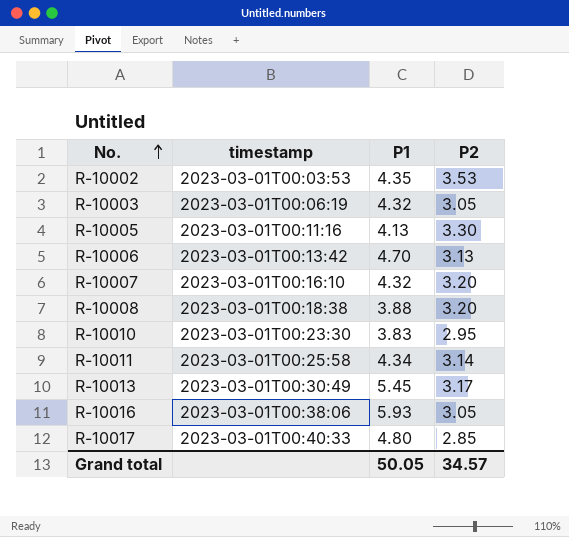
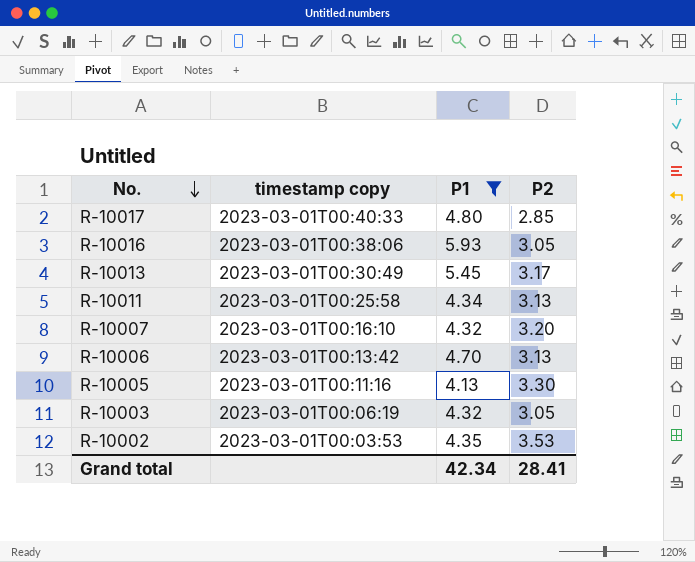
filter: none -> P1 >= 4.13
row order: No. ascending -> No. descending
column name: timestamp -> timestamp copy
R-10011 | P2: 3.14 -> 3.13
Grand total | P1: 50.05 -> 42.34
Grand total | P2: 34.57 -> 28.41

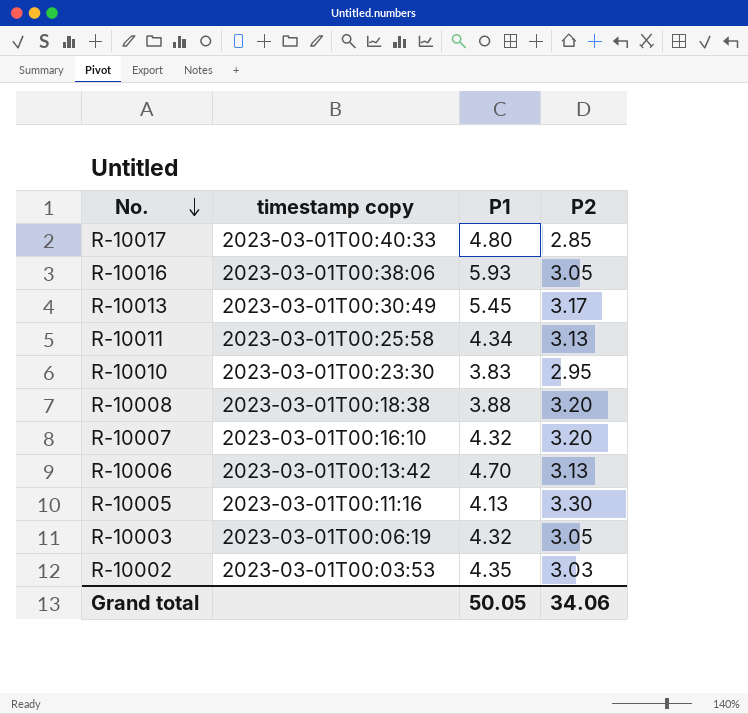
filter: P1 >= 4.13 -> none
R-10002 | P2: 3.53 -> 3.03
Grand total | P1: 42.34 -> 50.05
Grand total | P2: 28.41 -> 34.06

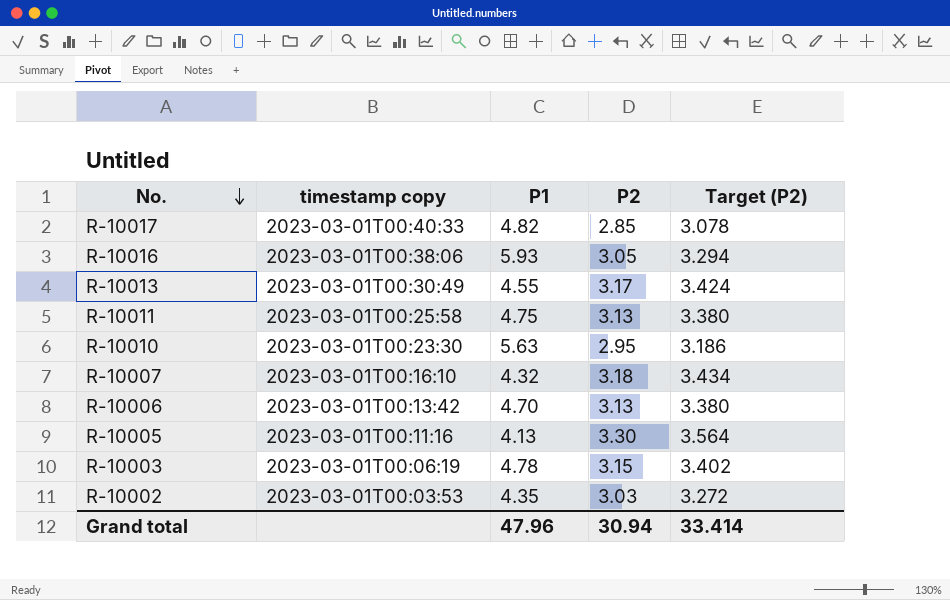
column Target (P2) | formula: none -> [P2] * 1.08
row R-10008: 2023-03-01T00:18:38 | 3.88 | 3.20 -> none
R-10017 | P1: 4.80 -> 4.82
R-10013 | P1: 5.45 -> 4.55
R-10011 | P1: 4.34 -> 4.75
R-10010 | P1: 3.83 -> 5.63
R-10007 | P2: 3.20 -> 3.18
R-10003 | P1: 4.32 -> 4.78
R-10003 | P2: 3.05 -> 3.15
Grand total | P1: 50.05 -> 47.96
Grand total | P2: 34.06 -> 30.94

